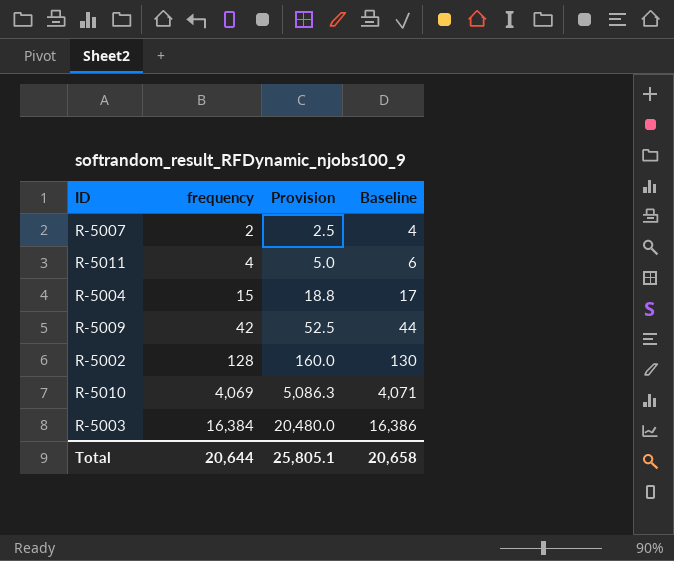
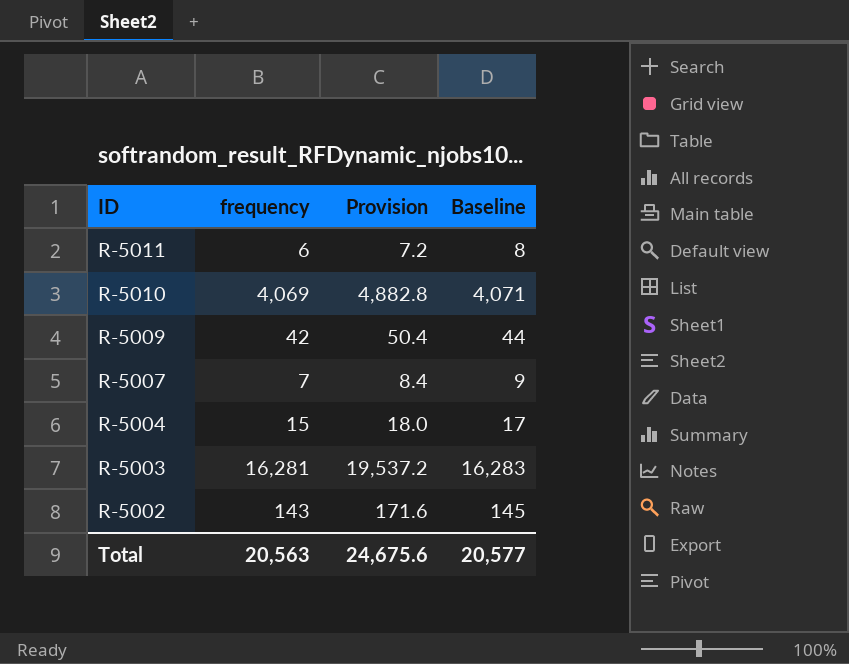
row order: frequency ascending -> ID descending
column Provision | formula: [frequency] * 1.25 -> [frequency] * 1.2
R-5011 | frequency: 4 -> 6
R-5011 | Baseline: 6 -> 8
R-5007 | frequency: 2 -> 7
R-5007 | Baseline: 4 -> 9
R-5003 | frequency: 16,384 -> 16,281
R-5003 | Baseline: 16,386 -> 16,283
R-5002 | frequency: 128 -> 143
R-5002 | Baseline: 130 -> 145
Total | frequency: 20,644 -> 20,563
Total | Provision: 25,805.1 -> 24,675.6
Total | Baseline: 20,658 -> 20,577

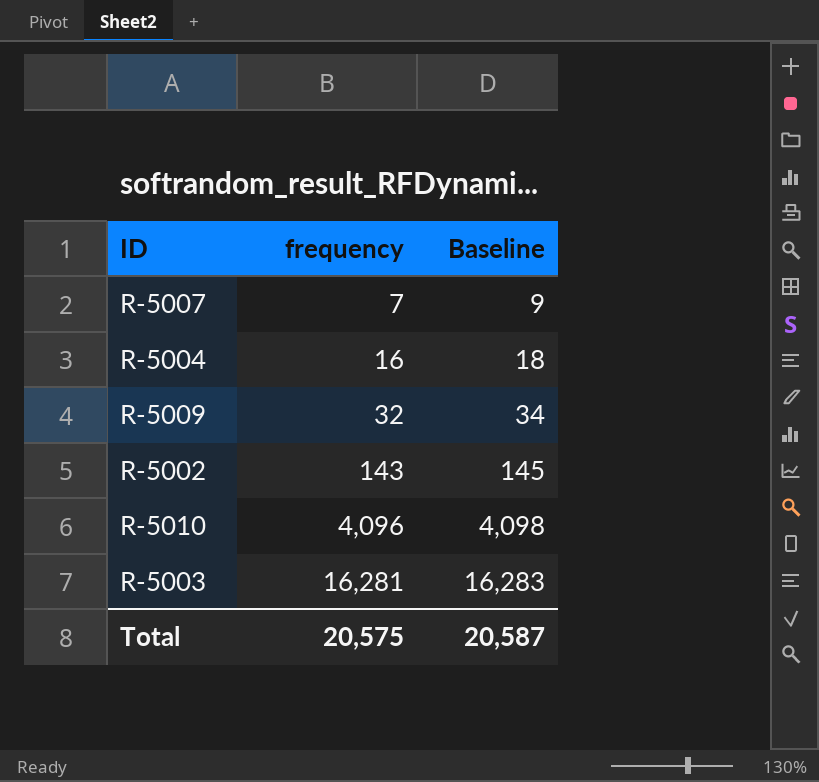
row order: ID descending -> frequency ascending
column Provision | formula: [frequency] * 1.2 -> none
row R-5011: 6 | 7.2 | 8 -> none
R-5004 | frequency: 15 -> 16
R-5004 | Baseline: 17 -> 18
R-5009 | frequency: 42 -> 32
R-5009 | Baseline: 44 -> 34
R-5010 | frequency: 4,069 -> 4,096
R-5010 | Baseline: 4,071 -> 4,098
Total | frequency: 20,563 -> 20,575
Total | Baseline: 20,577 -> 20,587

